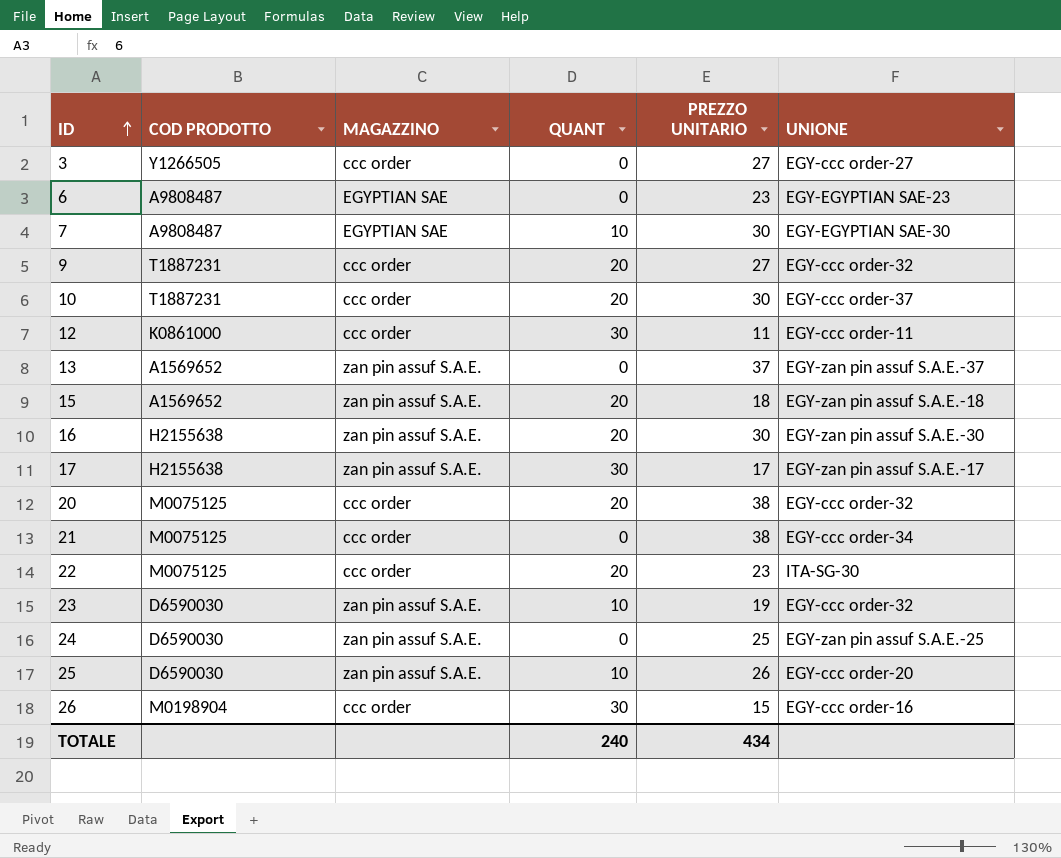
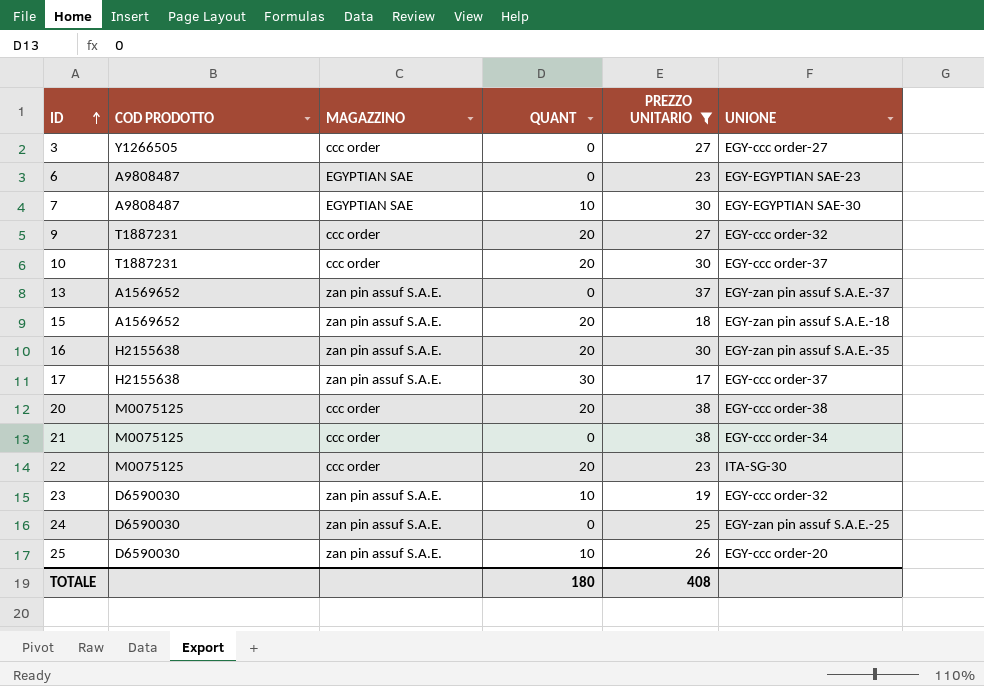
filter: none -> PREZZO UNITARIO >= 17
16 | UNIONE: EGY-zan pin assuf S.A.E.-30 -> EGY-zan pin assuf S.A.E.-35
17 | UNIONE: EGY-zan pin assuf S.A.E.-17 -> EGY-ccc order-37
20 | UNIONE: EGY-ccc order-32 -> EGY-ccc order-38
TOTALE | QUANT: 240 -> 180
TOTALE | PREZZO UNITARIO: 434 -> 408

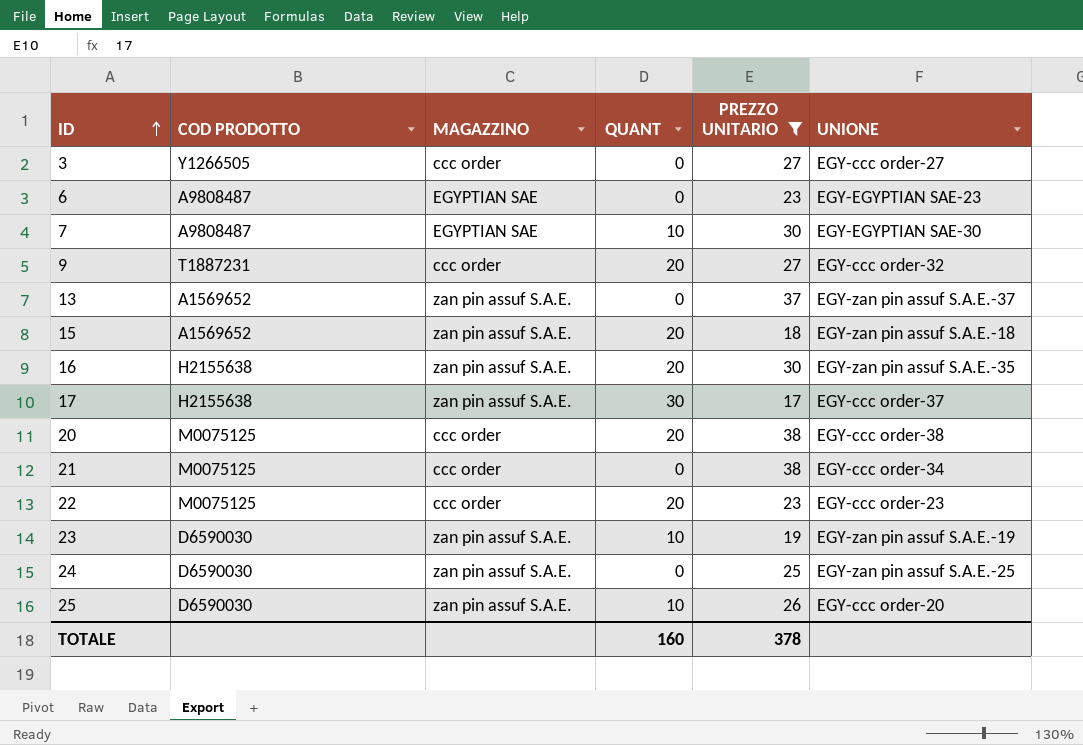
row 10: T1887231 | ccc order | 20 | 30 | EGY-ccc order-37 -> none
22 | UNIONE: ITA-SG-30 -> EGY-ccc order-23
23 | UNIONE: EGY-ccc order-32 -> EGY-zan pin assuf S.A.E.-19
TOTALE | QUANT: 180 -> 160
TOTALE | PREZZO UNITARIO: 408 -> 378

